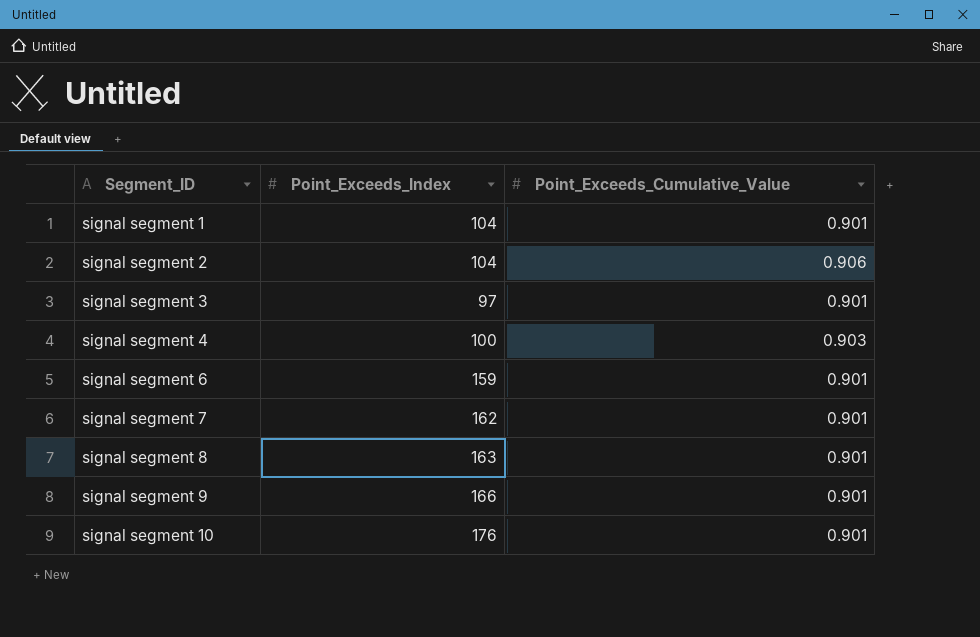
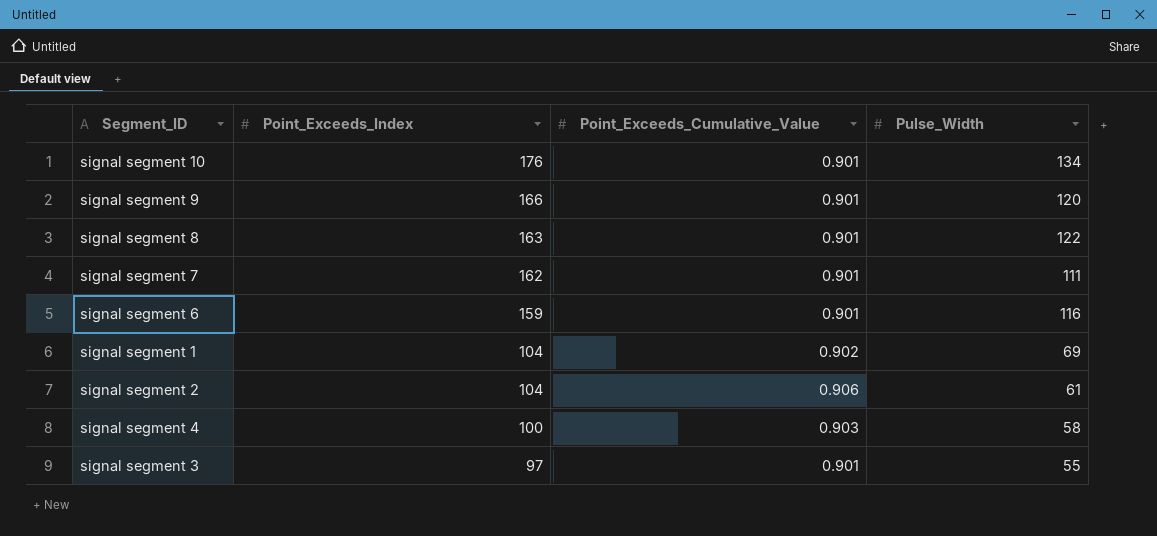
row order: Segment_ID ascending -> Point_Exceeds_Index descending
column Pulse_Width | position: none -> 4
signal segment 1 | Point_Exceeds_Cumulative_Value: 0.901 -> 0.902

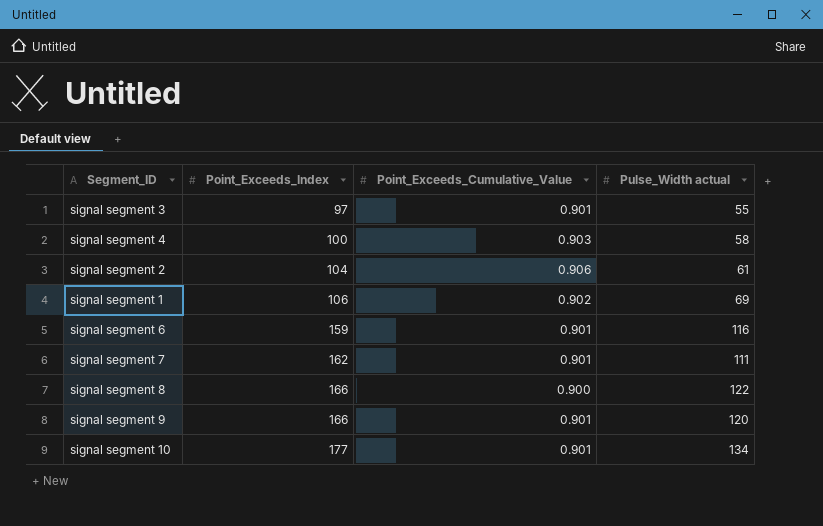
row order: Point_Exceeds_Index descending -> Point_Exceeds_Index ascending
column name: Pulse_Width -> Pulse_Width actual
signal segment 1 | Point_Exceeds_Index: 104 -> 106
signal segment 8 | Point_Exceeds_Index: 163 -> 166
signal segment 8 | Point_Exceeds_Cumulative_Value: 0.901 -> 0.900
signal segment 10 | Point_Exceeds_Index: 176 -> 177

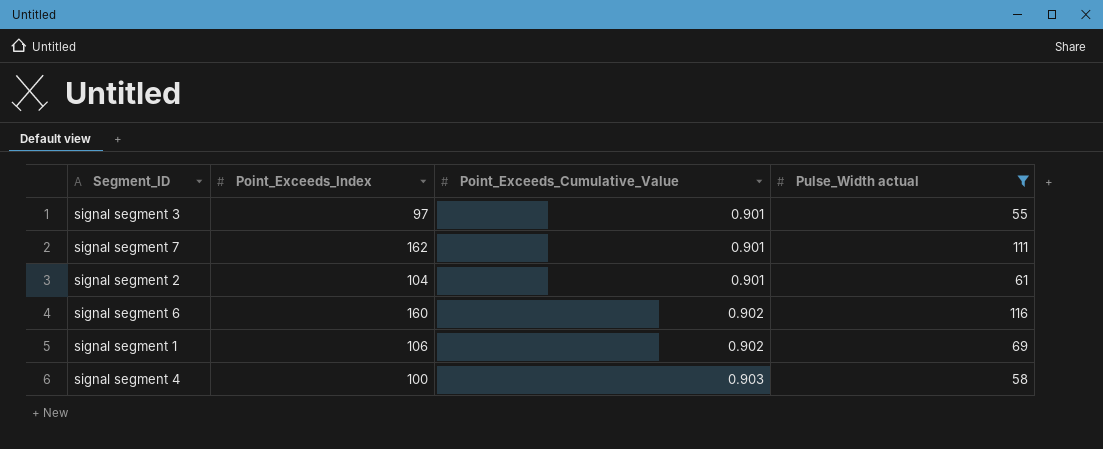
filter: none -> Pulse_Width actual <= 116
row order: Point_Exceeds_Index ascending -> Point_Exceeds_Cumulative_Value ascending
signal segment 2 | Point_Exceeds_Cumulative_Value: 0.906 -> 0.901
signal segment 6 | Point_Exceeds_Index: 159 -> 160
signal segment 6 | Point_Exceeds_Cumulative_Value: 0.901 -> 0.902

